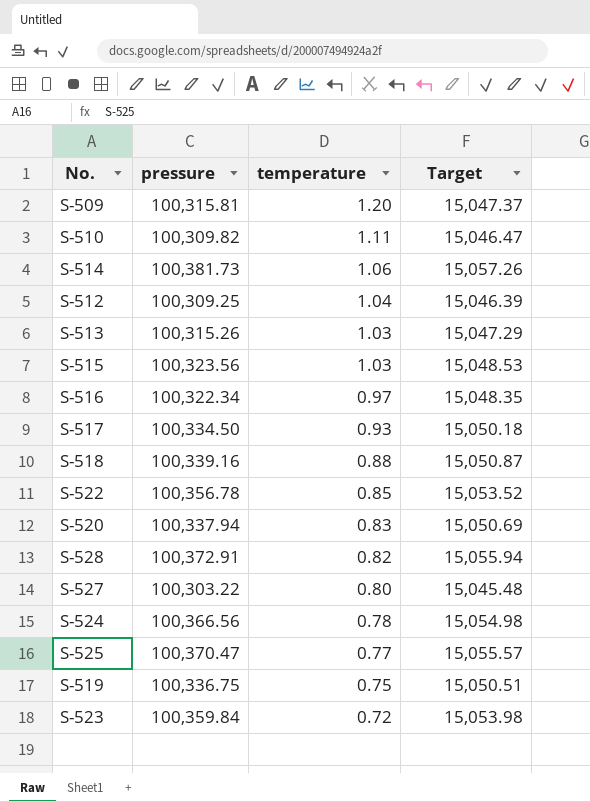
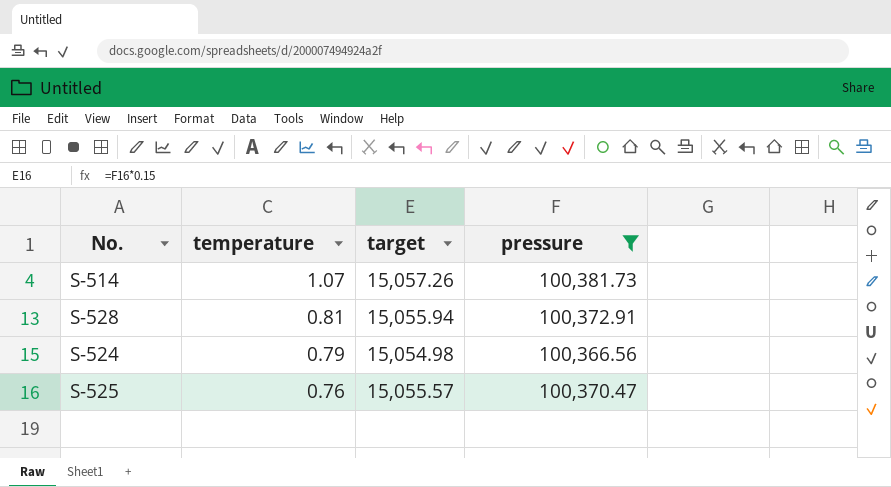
filter: none -> pressure >= 100,366.56
column name: Target -> target
column pressure | position: 2 -> 4
S-514 | temperature: 1.06 -> 1.07
S-528 | temperature: 0.82 -> 0.81
S-524 | temperature: 0.78 -> 0.79
S-525 | temperature: 0.77 -> 0.76

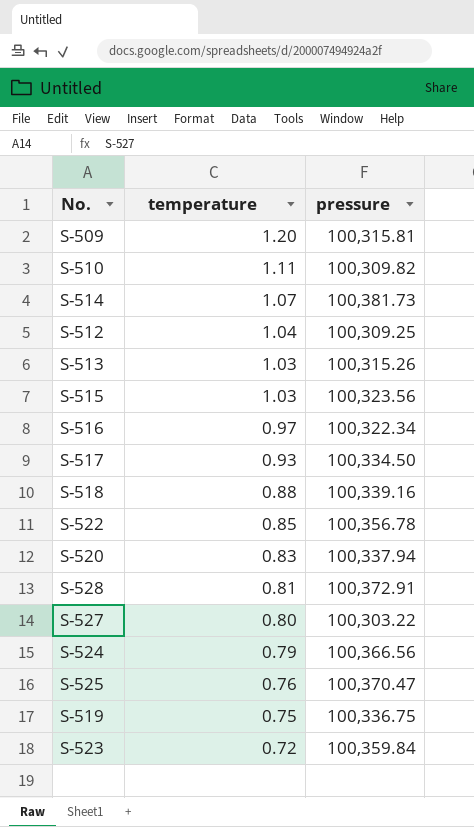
filter: pressure >= 100,366.56 -> none
column target | formula: [pressure] * 0.15 -> none

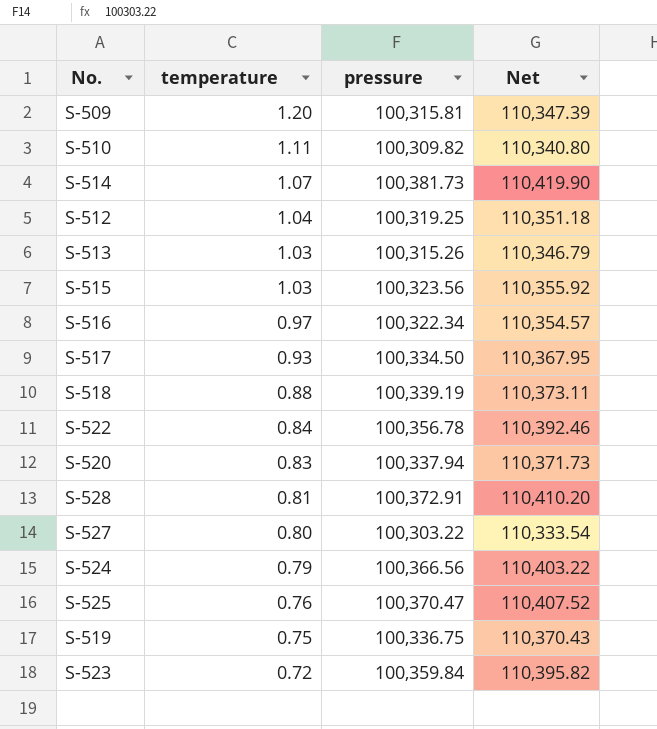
column Net | formula: none -> [pressure] * 1.1
S-512 | pressure: 100,309.25 -> 100,319.25
S-518 | pressure: 100,339.16 -> 100,339.19
S-522 | temperature: 0.85 -> 0.84

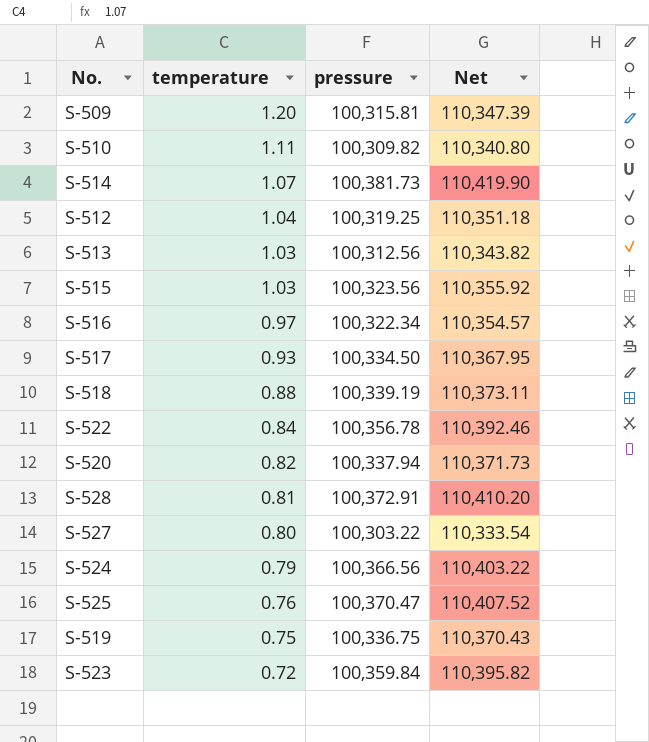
S-513 | pressure: 100,315.26 -> 100,312.56
S-513 | Net: 110,346.79 -> 110,343.82
S-520 | temperature: 0.83 -> 0.82

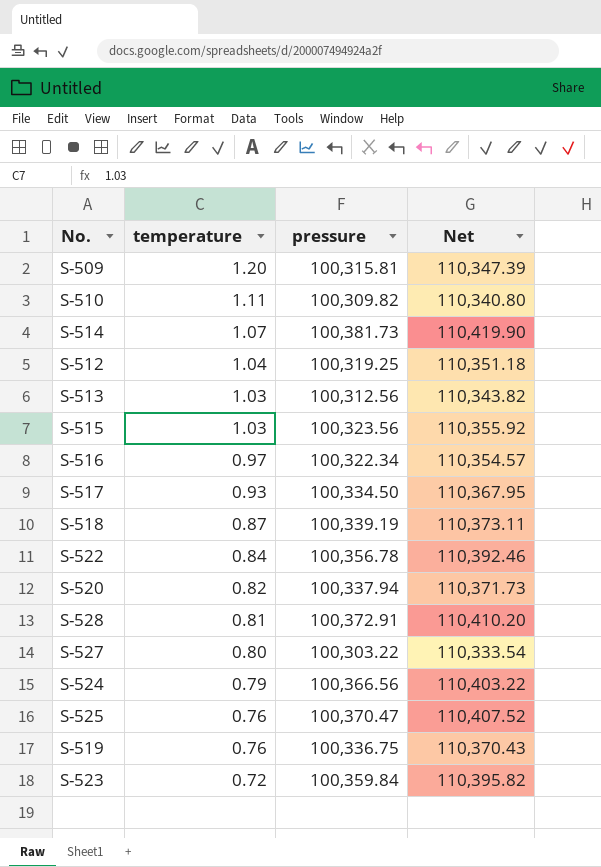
S-518 | temperature: 0.88 -> 0.87
S-519 | temperature: 0.75 -> 0.76

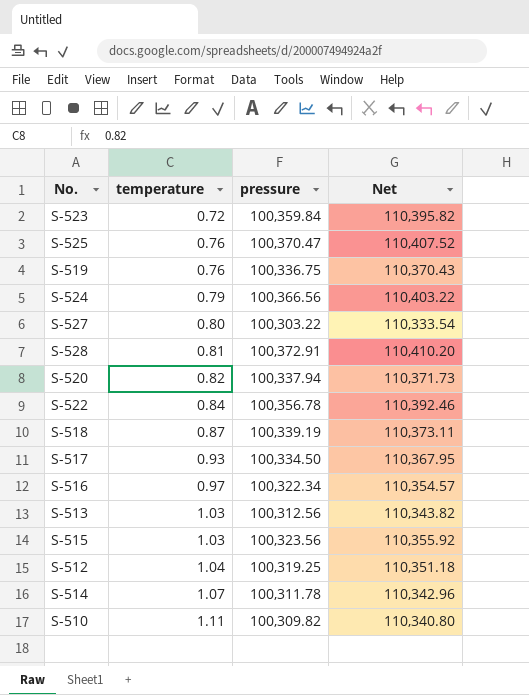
row order: temperature descending -> temperature ascending
row S-509: 1.20 | 100,315.81 | 110,347.39 -> none
S-514 | pressure: 100,381.73 -> 100,311.78
S-514 | Net: 110,419.90 -> 110,342.96

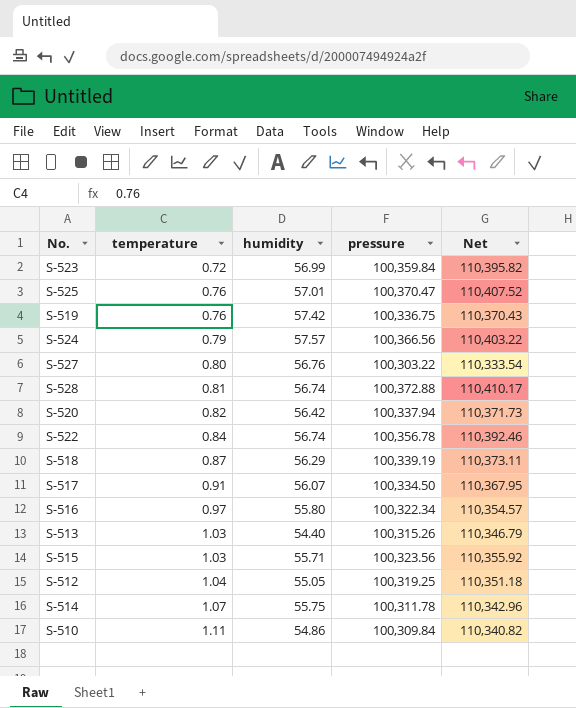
column humidity | position: none -> 3
S-528 | pressure: 100,372.91 -> 100,372.88
S-528 | Net: 110,410.20 -> 110,410.17
S-517 | temperature: 0.93 -> 0.91
S-513 | pressure: 100,312.56 -> 100,315.26
S-513 | Net: 110,343.82 -> 110,346.79
S-510 | pressure: 100,309.82 -> 100,309.84
S-510 | Net: 110,340.80 -> 110,340.82

